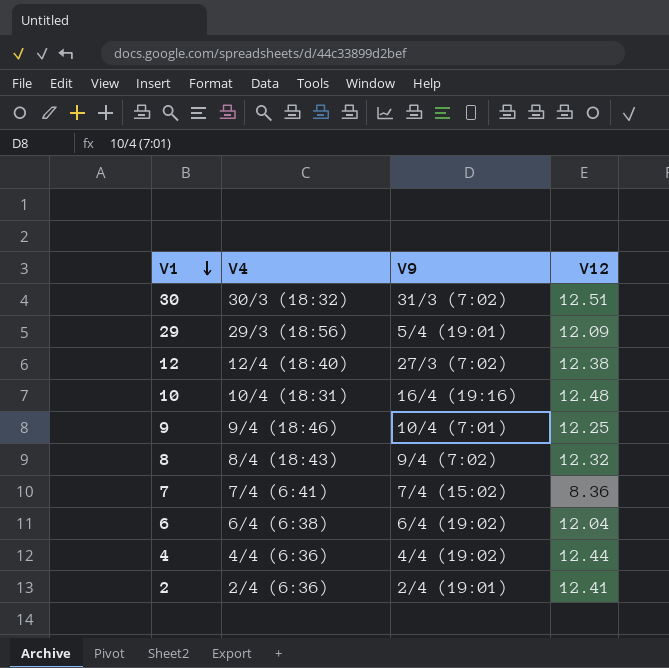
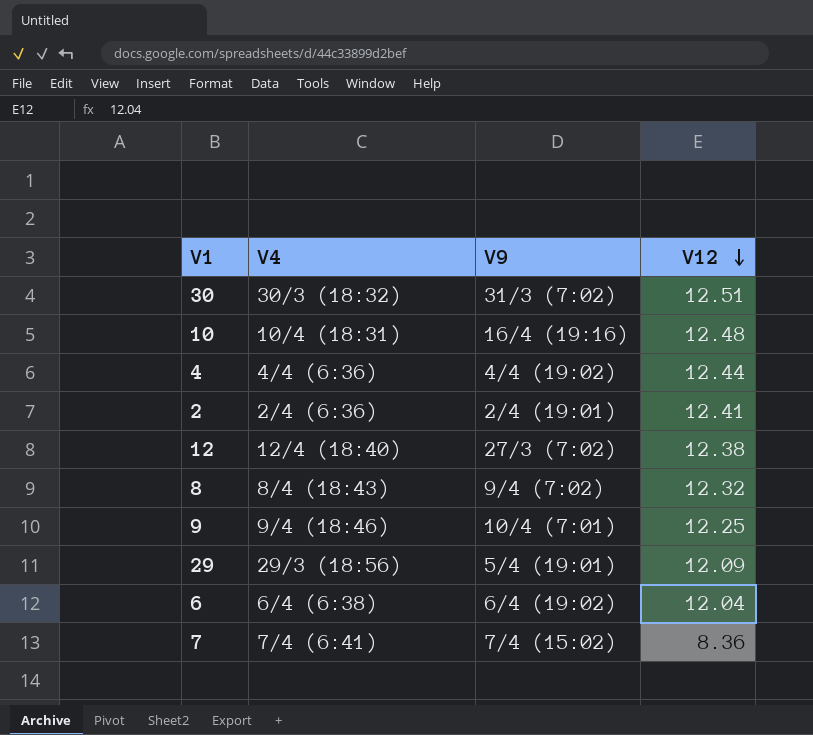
row order: V1 descending -> V12 descending

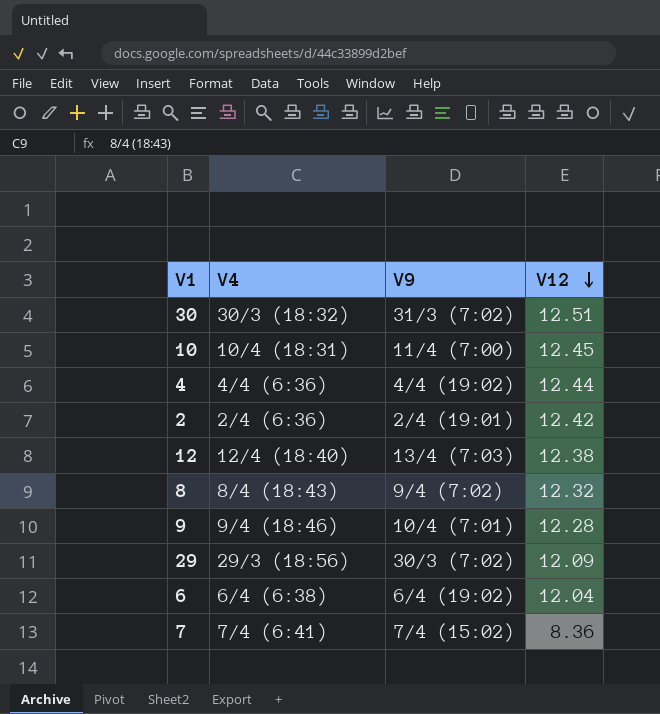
10 | V9: 16/4 (19:16) -> 11/4 (7:00)
10 | V12: 12.48 -> 12.45
2 | V12: 12.41 -> 12.42
12 | V9: 27/3 (7:02) -> 13/4 (7:03)
9 | V12: 12.25 -> 12.28
29 | V9: 5/4 (19:01) -> 30/3 (7:02)

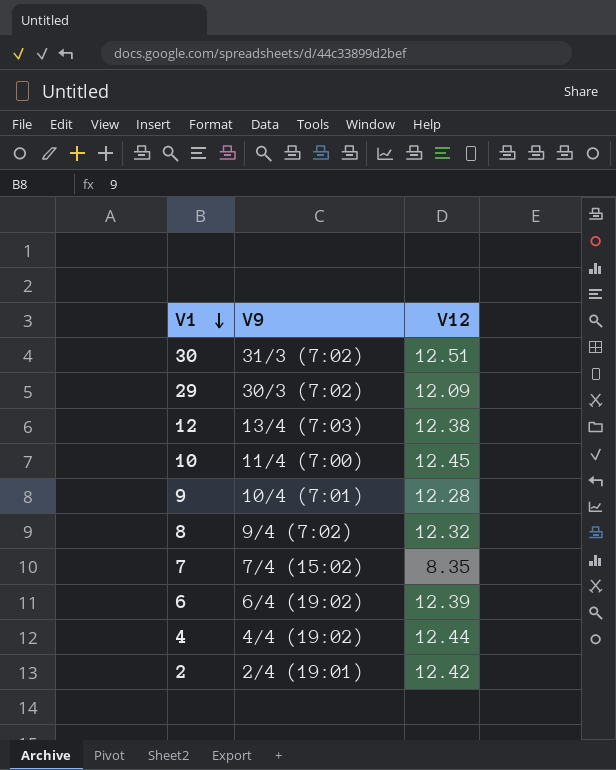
row order: V12 descending -> V1 descending
column V4 | position: 2 -> none
7 | V12: 8.36 -> 8.35
6 | V12: 12.04 -> 12.39

